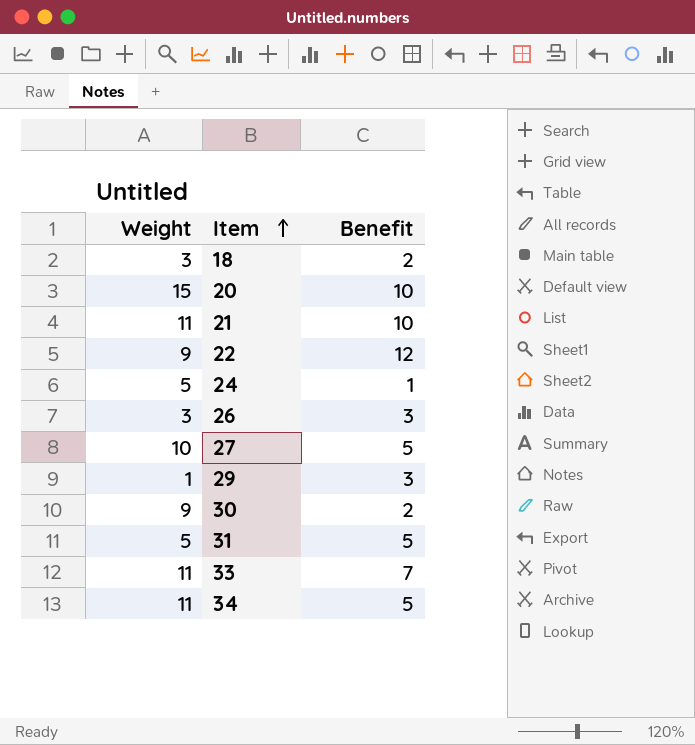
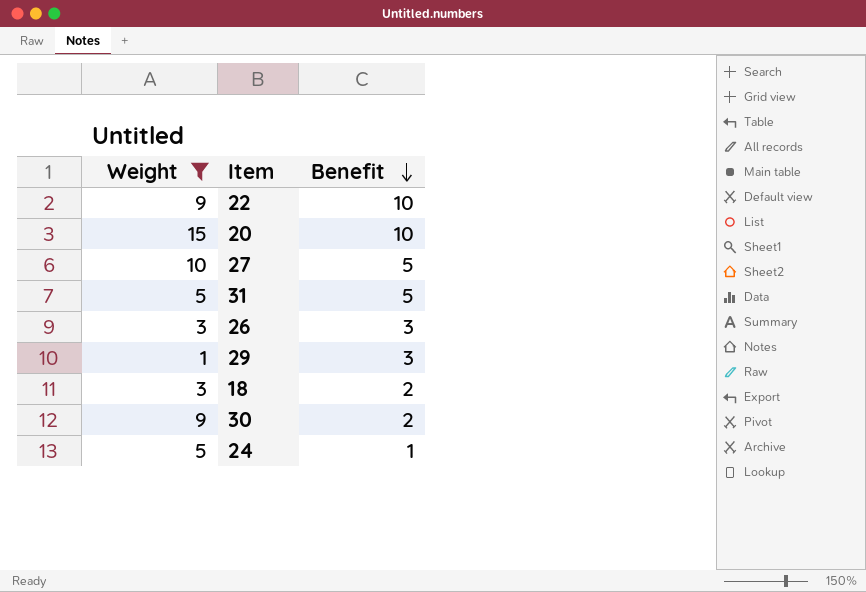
filter: none -> Weight != 11
row order: Item ascending -> Benefit descending
22 | Benefit: 12 -> 10

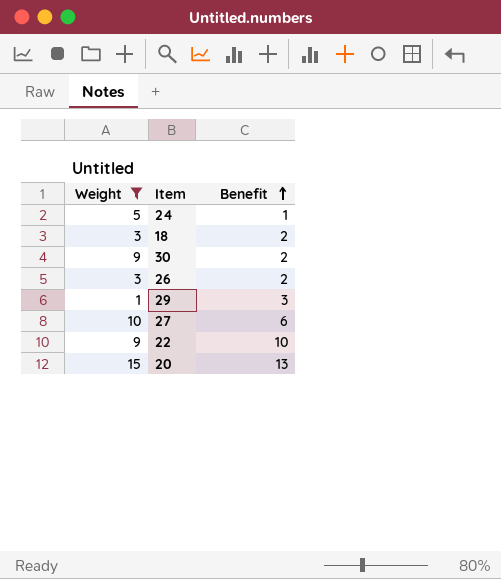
row order: Benefit descending -> Benefit ascending
row 31: 5 | 5 -> none
26 | Benefit: 3 -> 2
27 | Benefit: 5 -> 6
20 | Benefit: 10 -> 13

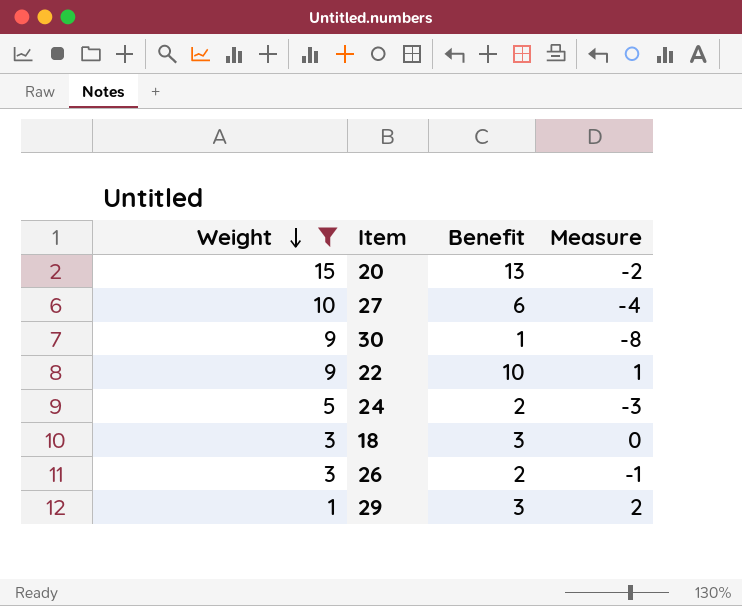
row order: Benefit ascending -> Weight descending
column Measure | formula: none -> [Benefit] - [Weight]
30 | Benefit: 2 -> 1
24 | Benefit: 1 -> 2
18 | Benefit: 2 -> 3

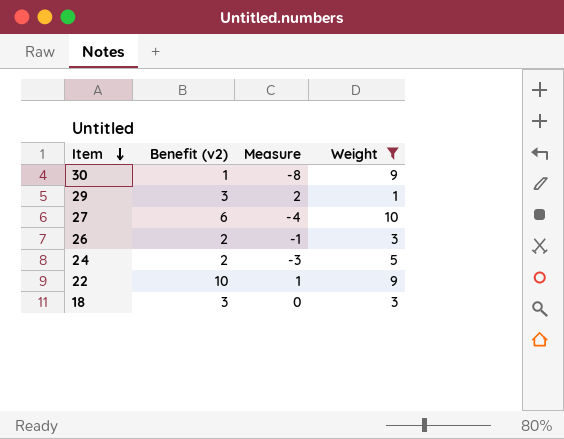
row order: Weight descending -> Item descending
column name: Benefit -> Benefit (v2)
column Weight | position: 1 -> 4
row 20: 15 | 13 | -2 -> none

